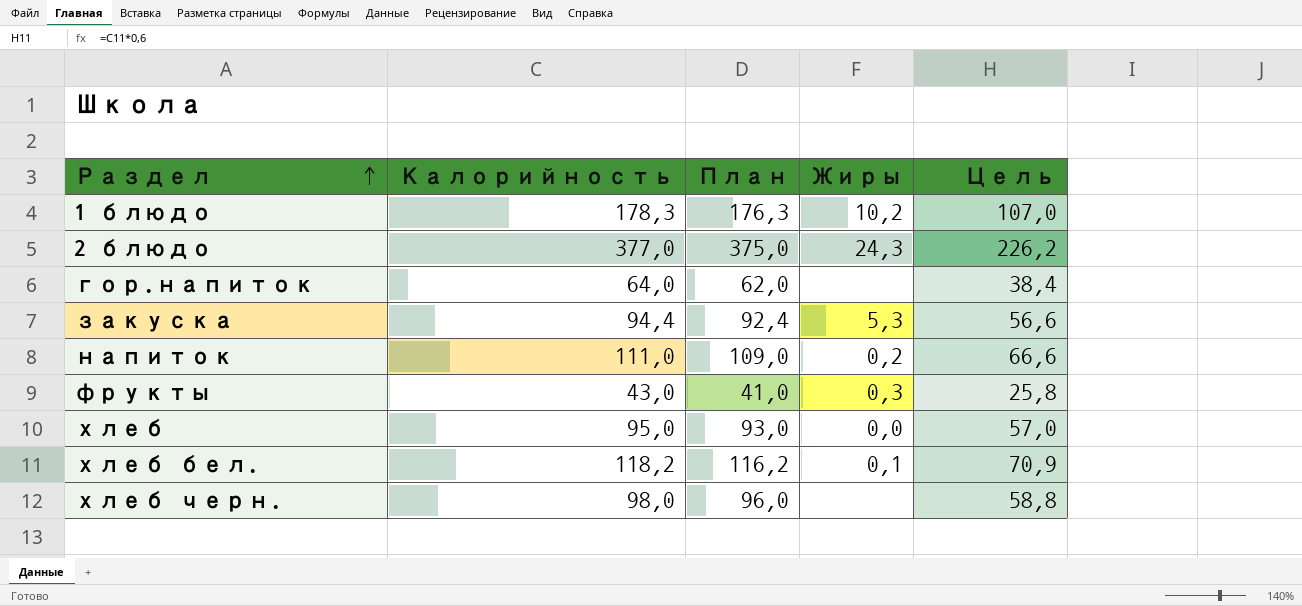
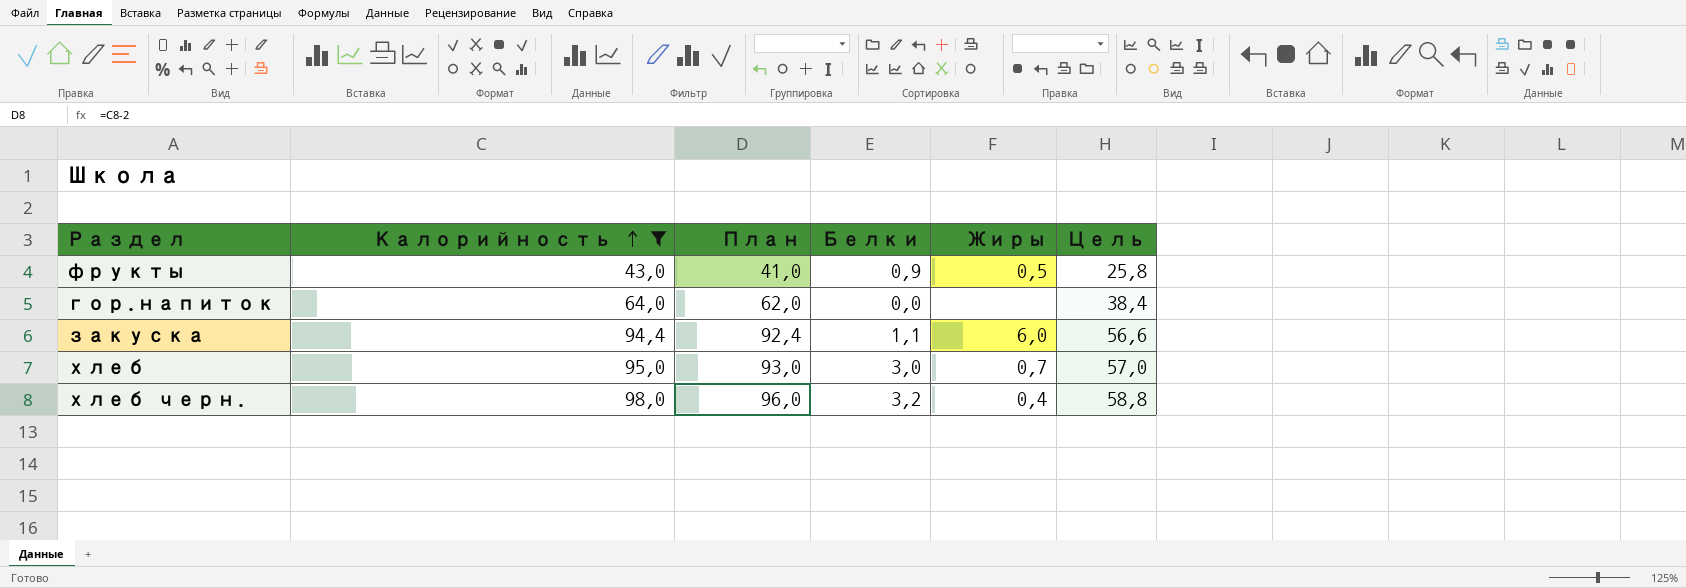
filter: none -> Калорийность <= 98,0
row order: Раздел ascending -> Калорийность ascending
column Белки | position: none -> 4
фрукты | Жиры: 0,3 -> 0,5
закуска | Жиры: 5,3 -> 6,0
хлеб | Жиры: 0,0 -> 0,7
хлеб черн. | Жиры: none -> 0,4

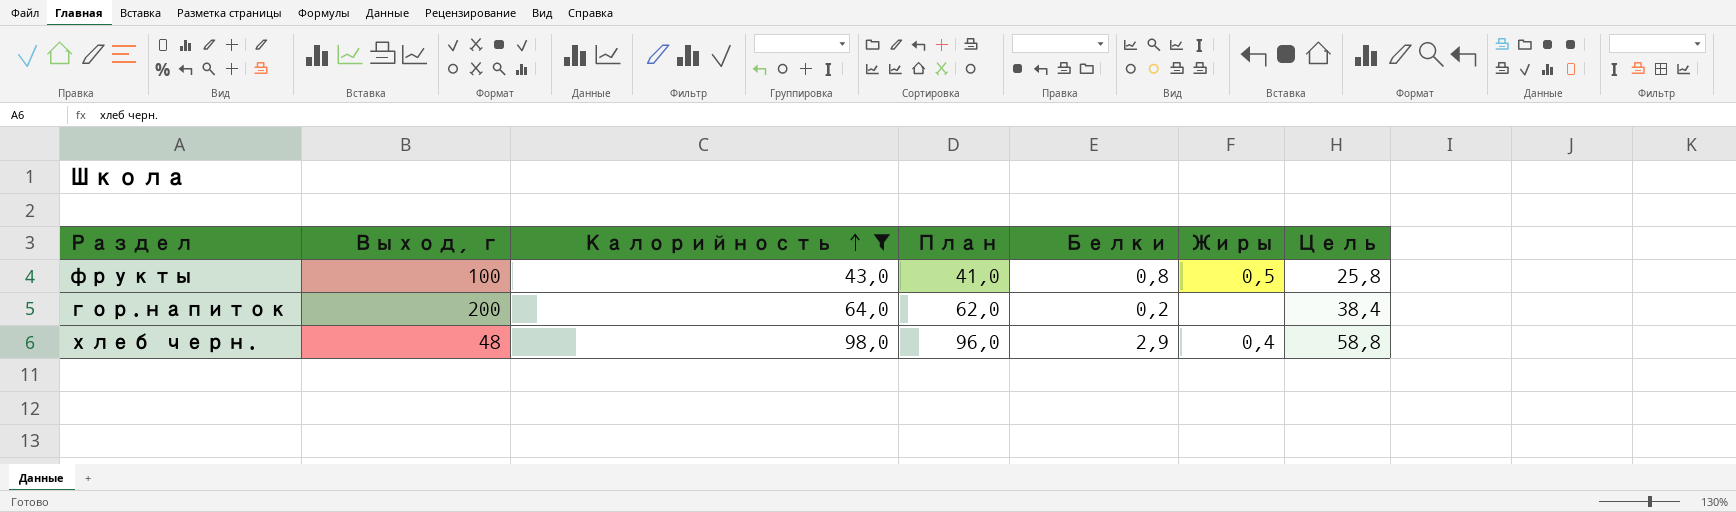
column Выход, г | position: none -> 2
row закуска: 94,4 | 92,4 | 1,1 | 6,0 | 56,6 -> none
row хлеб: 95,0 | 93,0 | 3,0 | 0,7 | 57,0 -> none
фрукты | Белки: 0,9 -> 0,8
гор.напиток | Белки: 0,0 -> 0,2
хлеб черн. | Белки: 3,2 -> 2,9

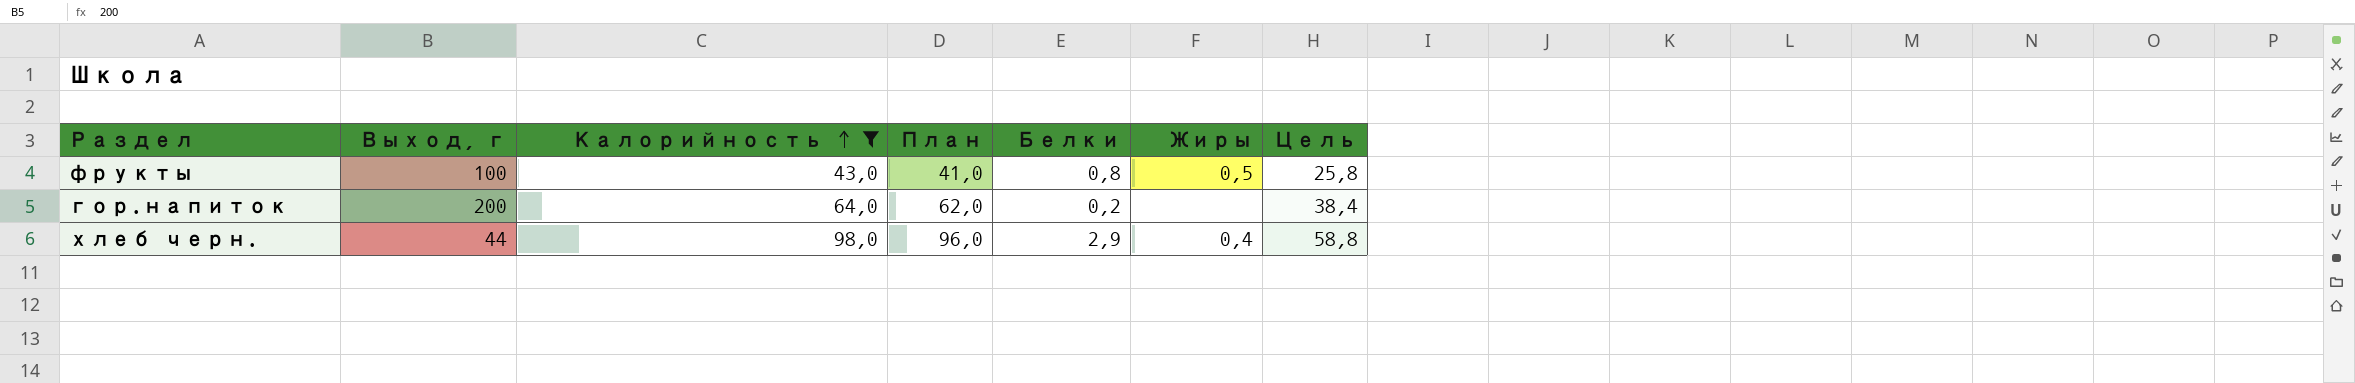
хлеб черн. | Выход, г: 48 -> 44

